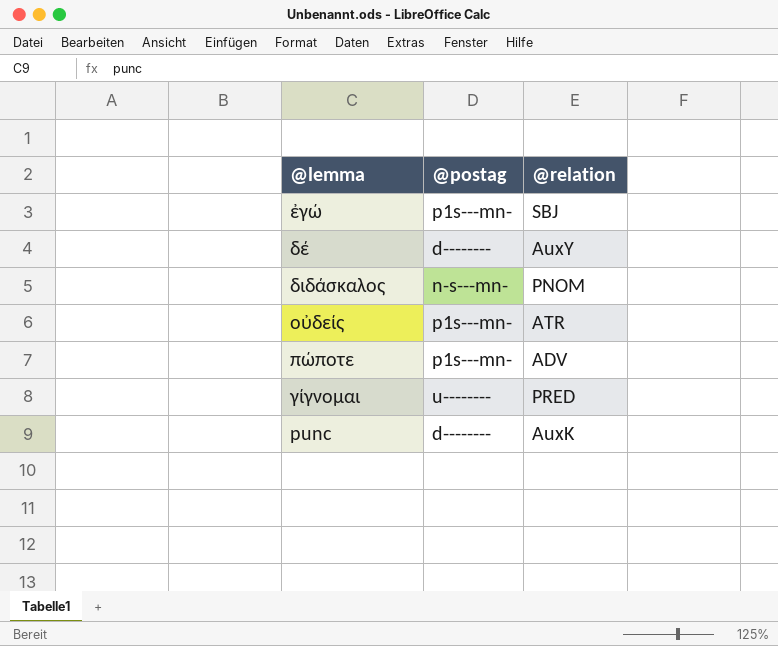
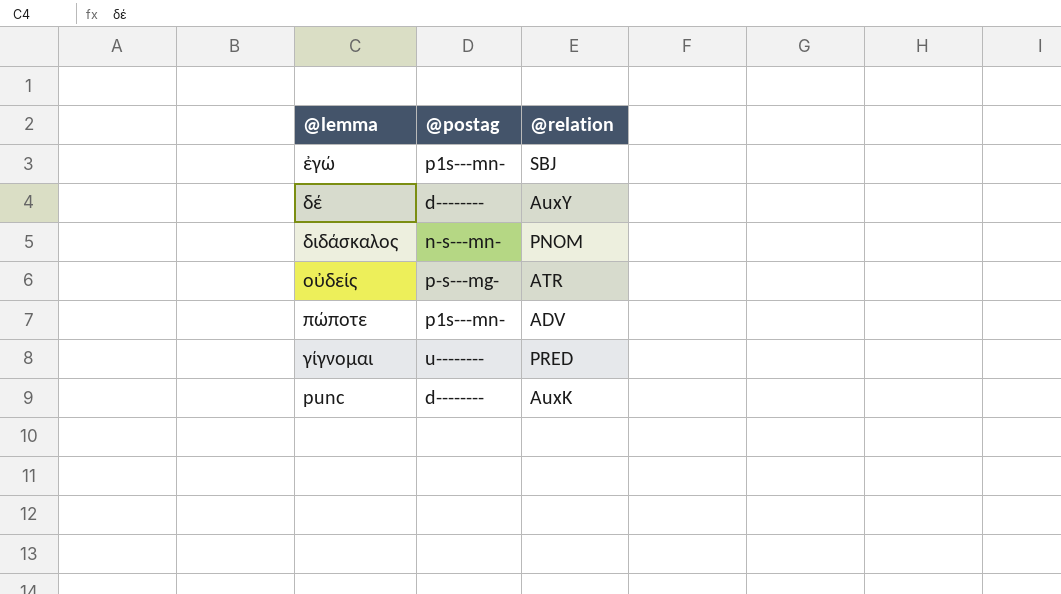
οὐδείς | @postag: p1s---mn- -> p-s---mg-

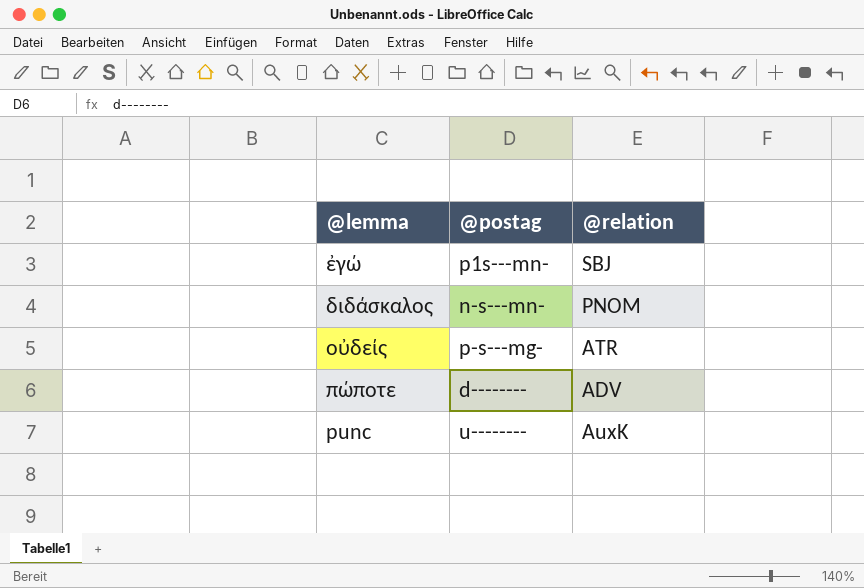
row δέ: d-------- | AuxY -> none
row γίγνομαι: u-------- | PRED -> none
πώποτε | @postag: p1s---mn- -> d--------
punc | @postag: d-------- -> u--------

